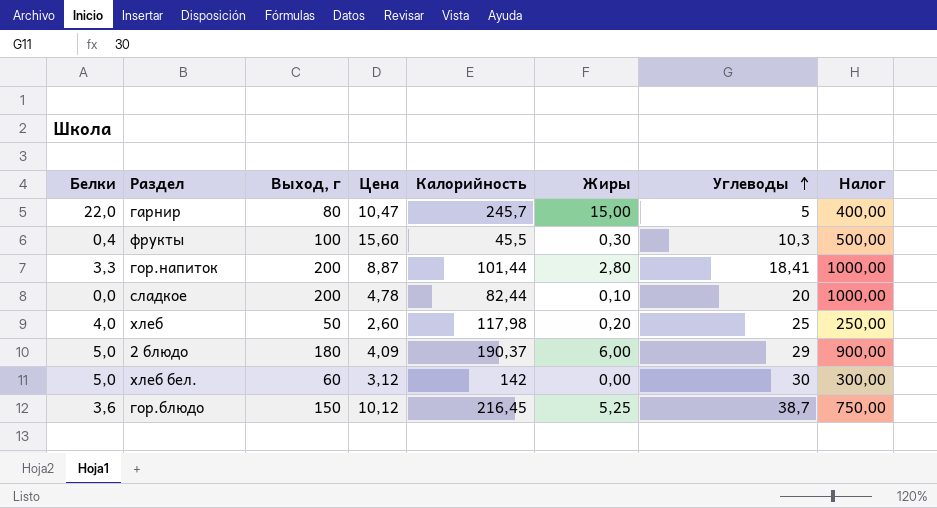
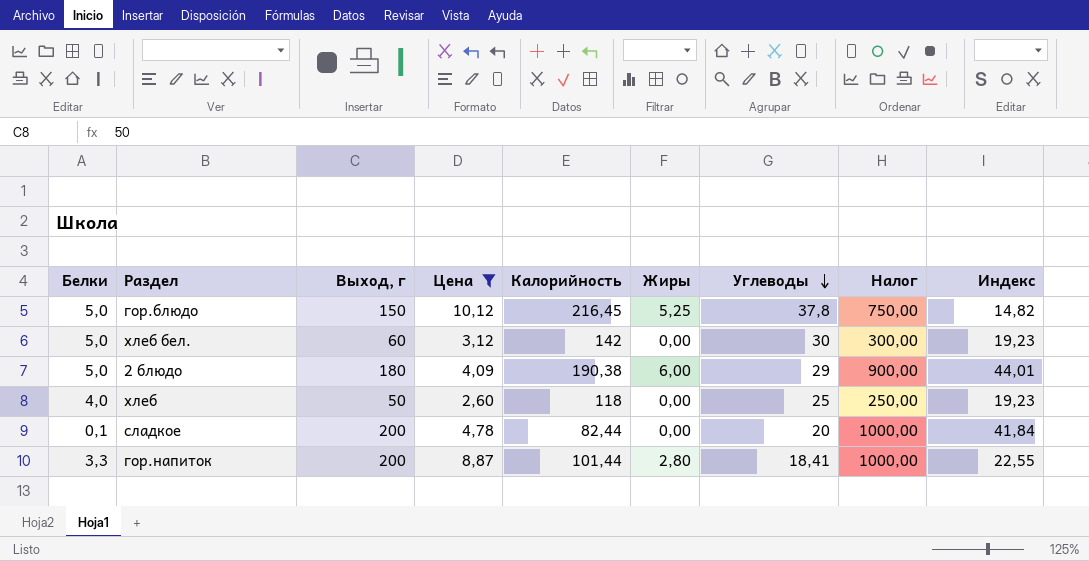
filter: none -> Цена <= 10,12
row order: Углеводы ascending -> Углеводы descending
column Индекс | formula: none -> [Выход, г] / [Цена]
гор.блюдо | Белки: 3,6 -> 5,0
гор.блюдо | Углеводы: 38,7 -> 37,8
2 блюдо | Калорийность: 190,37 -> 190,38
хлеб | Калорийность: 117,98 -> 118
хлеб | Жиры: 0,20 -> 0,00
сладкое | Белки: 0,0 -> 0,1
сладкое | Жиры: 0,10 -> 0,00

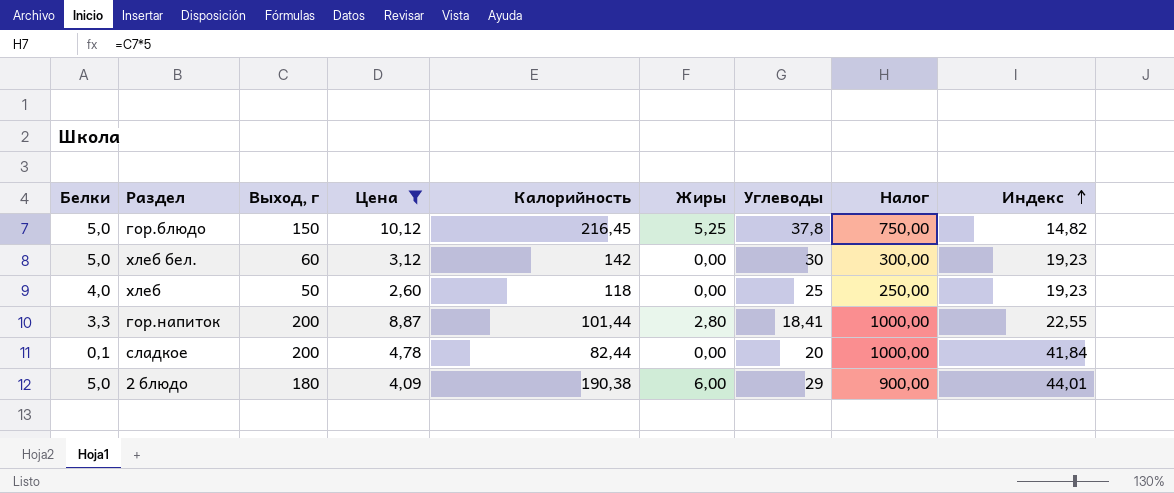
row order: Углеводы descending -> Индекс ascending

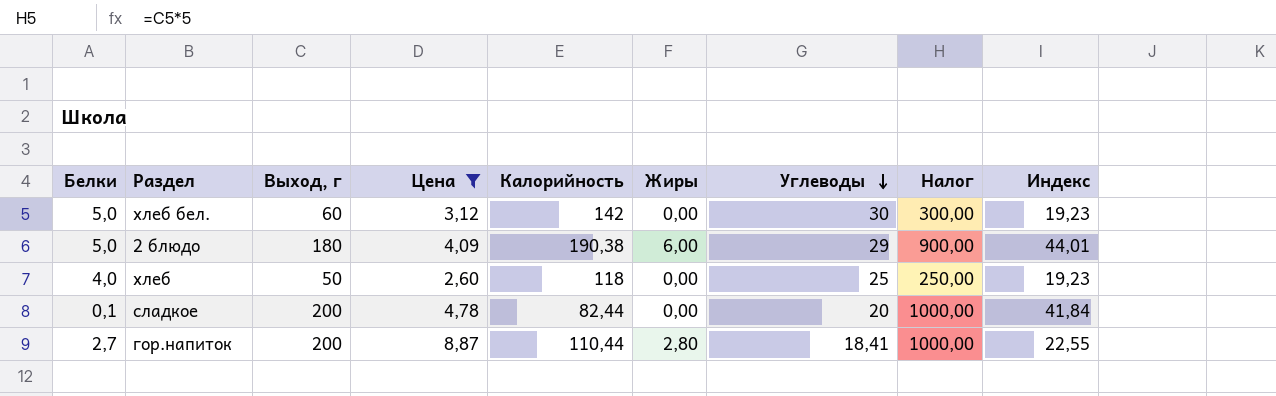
row order: Индекс ascending -> Углеводы descending
row гор.блюдо: 5,0 | 150 | 10,12 | 216,45 | 5,25 | 37,8 | 750,00 | 14,82 -> none
гор.напиток | Белки: 3,3 -> 2,7
гор.напиток | Калорийность: 101,44 -> 110,44

